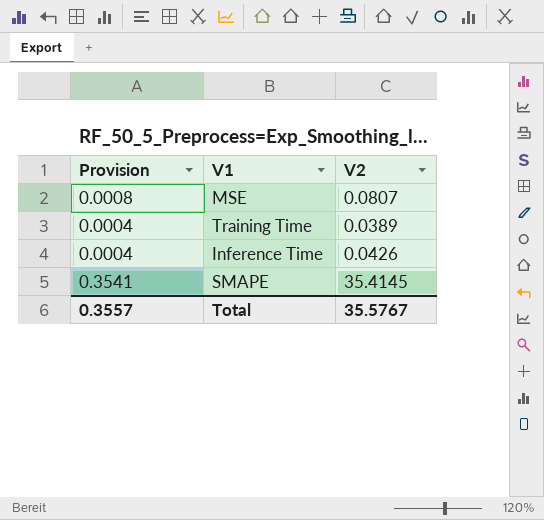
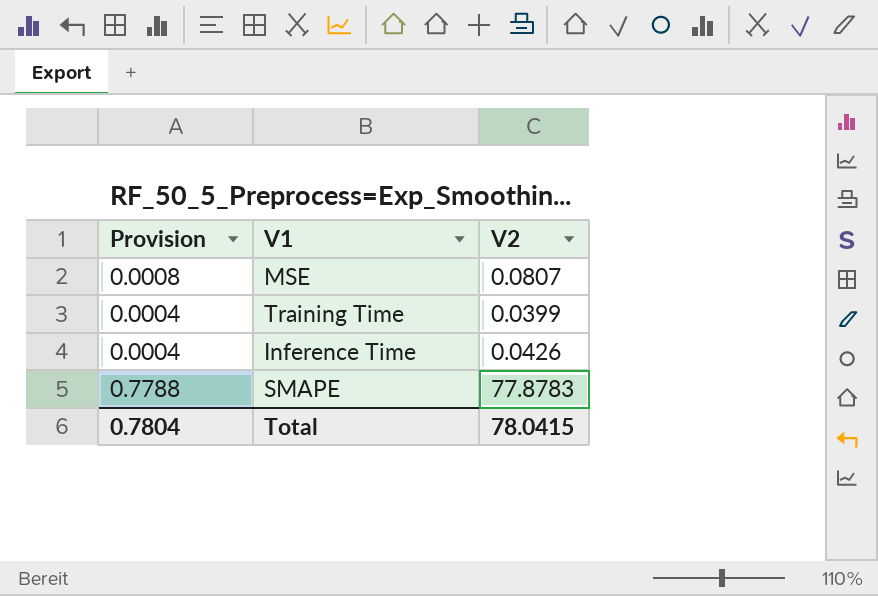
Training Time | V2: 0.0389 -> 0.0399
SMAPE | Provision: 0.3541 -> 0.7788
SMAPE | V2: 35.4145 -> 77.8783
Total | Provision: 0.3557 -> 0.7804
Total | V2: 35.5767 -> 78.0415

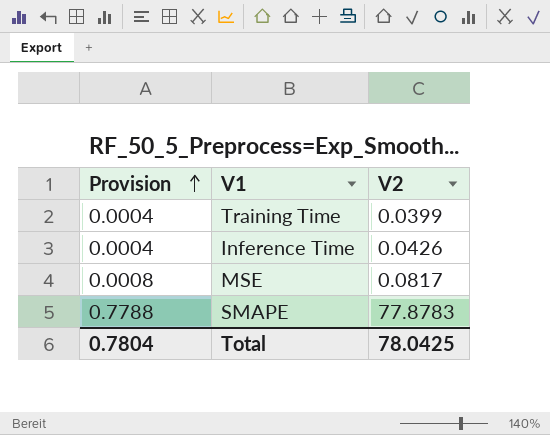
row order: none -> Provision ascending
MSE | V2: 0.0807 -> 0.0817
Total | V2: 78.0415 -> 78.0425

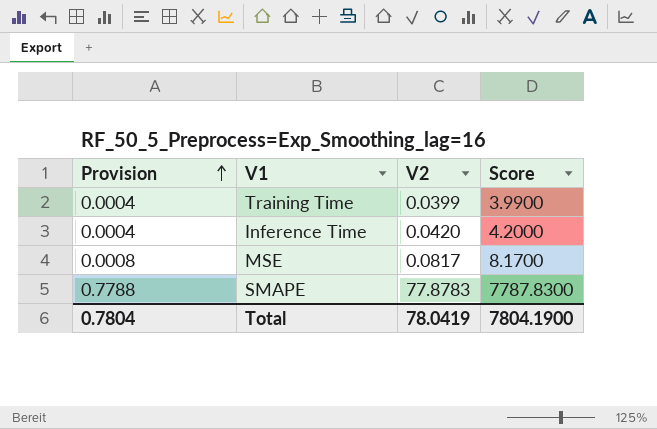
column Score | formula: none -> [V2] * 100
Inference Time | V2: 0.0426 -> 0.0420
Total | V2: 78.0425 -> 78.0419

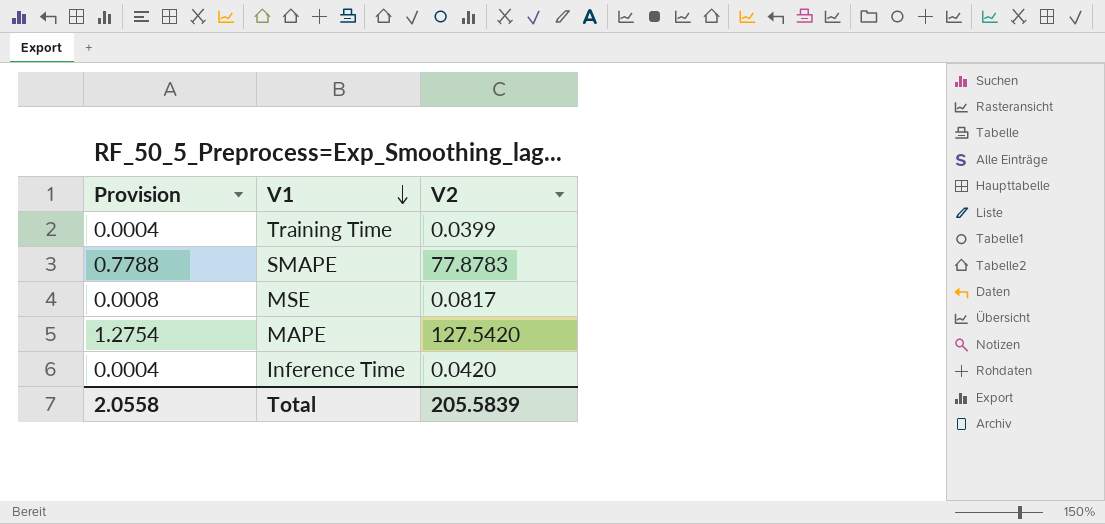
row order: Provision ascending -> V1 descending
column Score | formula: [V2] * 100 -> none
row MAPE: none -> 1.2754 | 127.5420
Total | Provision: 0.7804 -> 2.0558
Total | V2: 78.0419 -> 205.5839

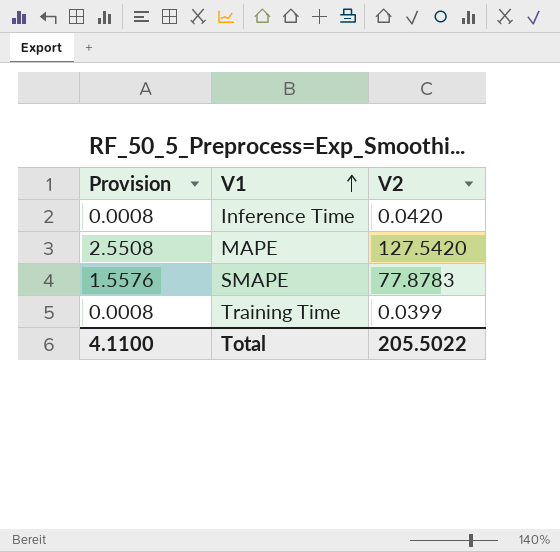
row order: V1 descending -> V1 ascending
column Provision | formula: [V2] * 0.01 -> [V2] * 0.02
row MSE: 0.0008 | 0.0817 -> none
Total | Provision: 2.0558 -> 4.1100
Total | V2: 205.5839 -> 205.5022

